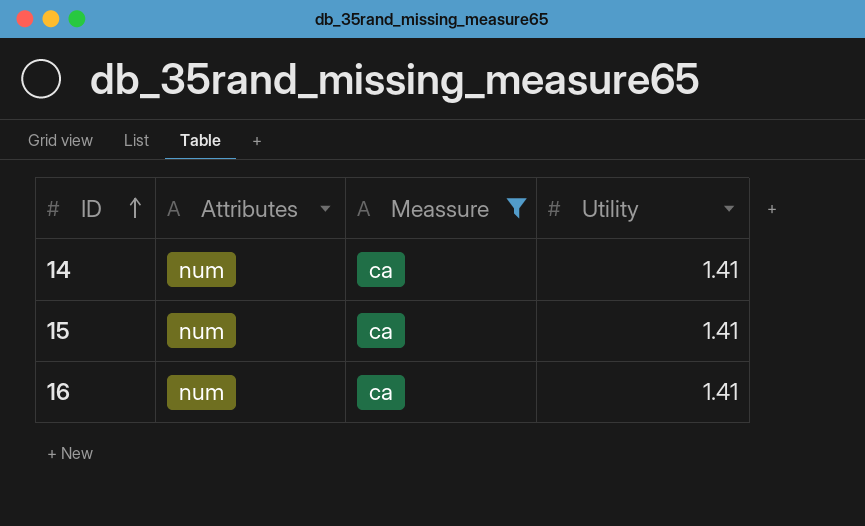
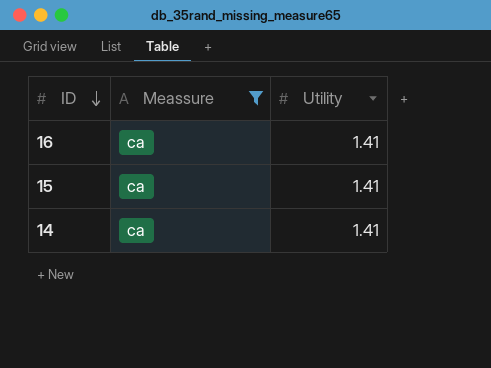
row order: ID ascending -> ID descending
column Attributes | position: 2 -> none

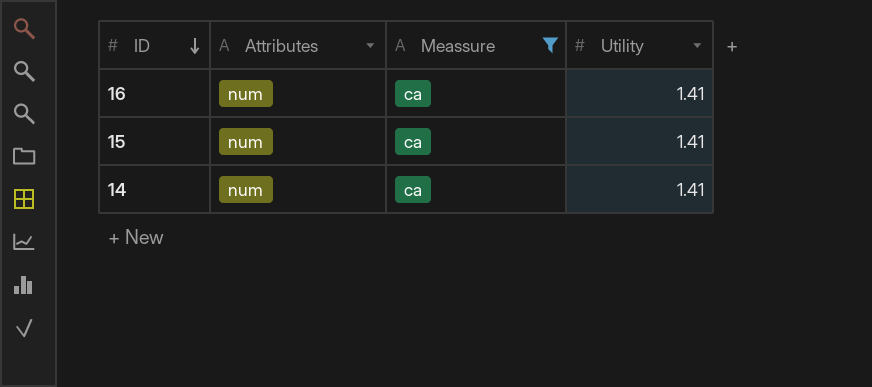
column Attributes | position: none -> 2

